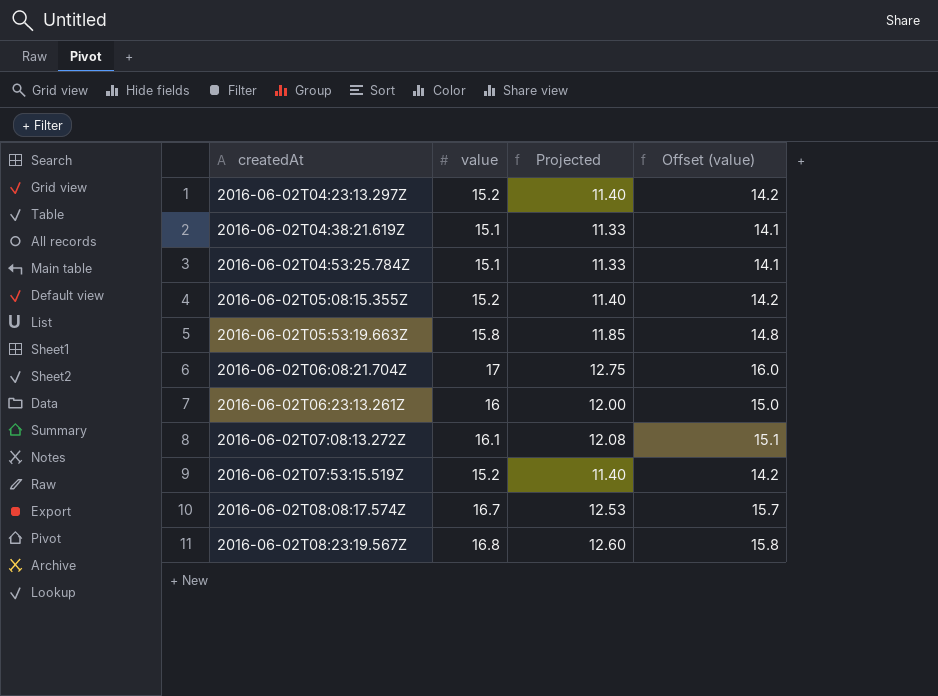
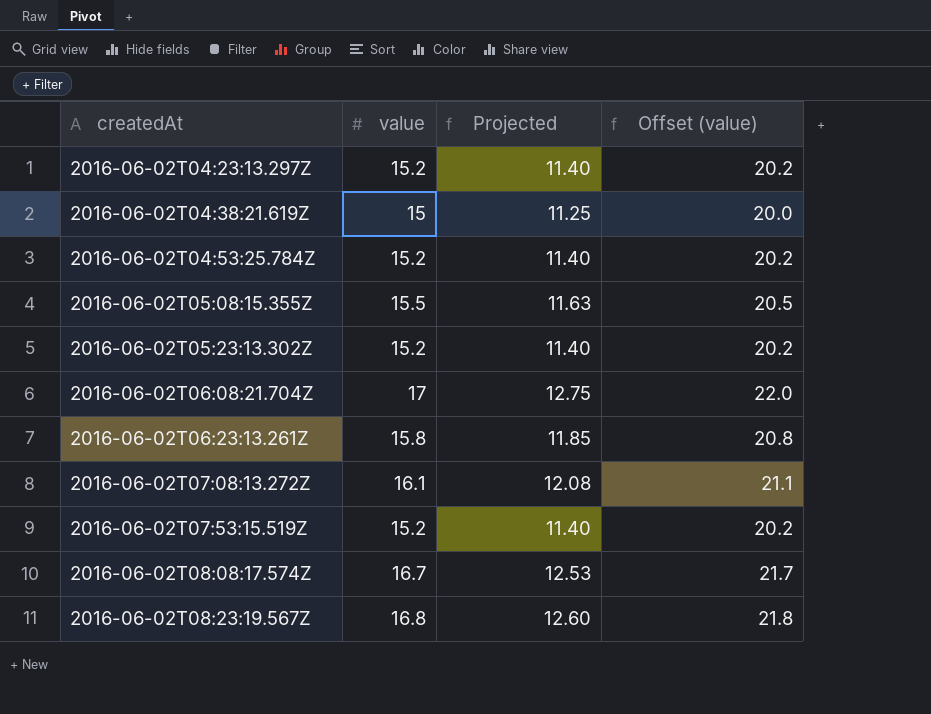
column Offset (value) | formula: [value] - 1 -> [value] + 5
row 2016-06-02T05:53:19.663Z: 15.8 | 11.85 | 14.8 -> none
2016-06-02T04:38:21.619Z | value: 15.1 -> 15
2016-06-02T04:38:21.619Z | Projected: 11.33 -> 11.25
2016-06-02T04:53:25.784Z | value: 15.1 -> 15.2
2016-06-02T04:53:25.784Z | Projected: 11.33 -> 11.40
2016-06-02T05:08:15.355Z | value: 15.2 -> 15.5
2016-06-02T05:08:15.355Z | Projected: 11.40 -> 11.63
row 2016-06-02T05:23:13.302Z: none -> 15.2 | 11.40 | 20.2
2016-06-02T06:23:13.261Z | value: 16 -> 15.8
2016-06-02T06:23:13.261Z | Projected: 12.00 -> 11.85

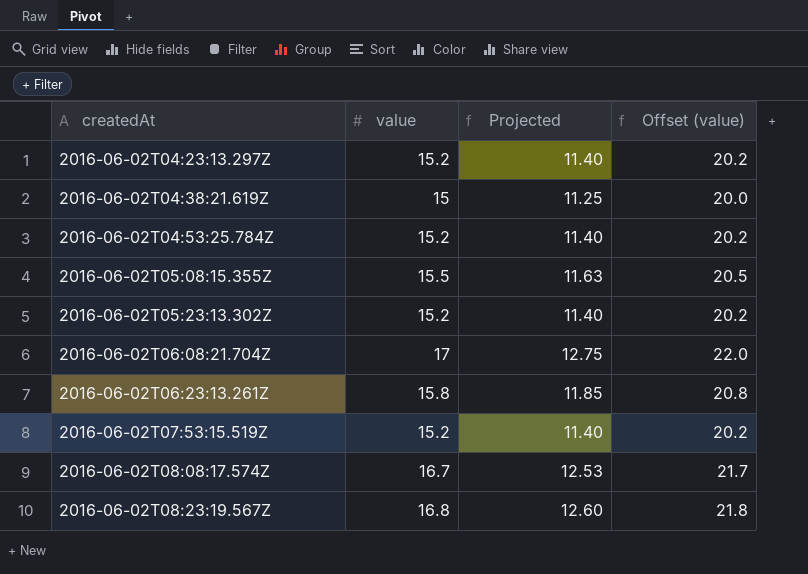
row 2016-06-02T07:08:13.272Z: 16.1 | 12.08 | 21.1 -> none

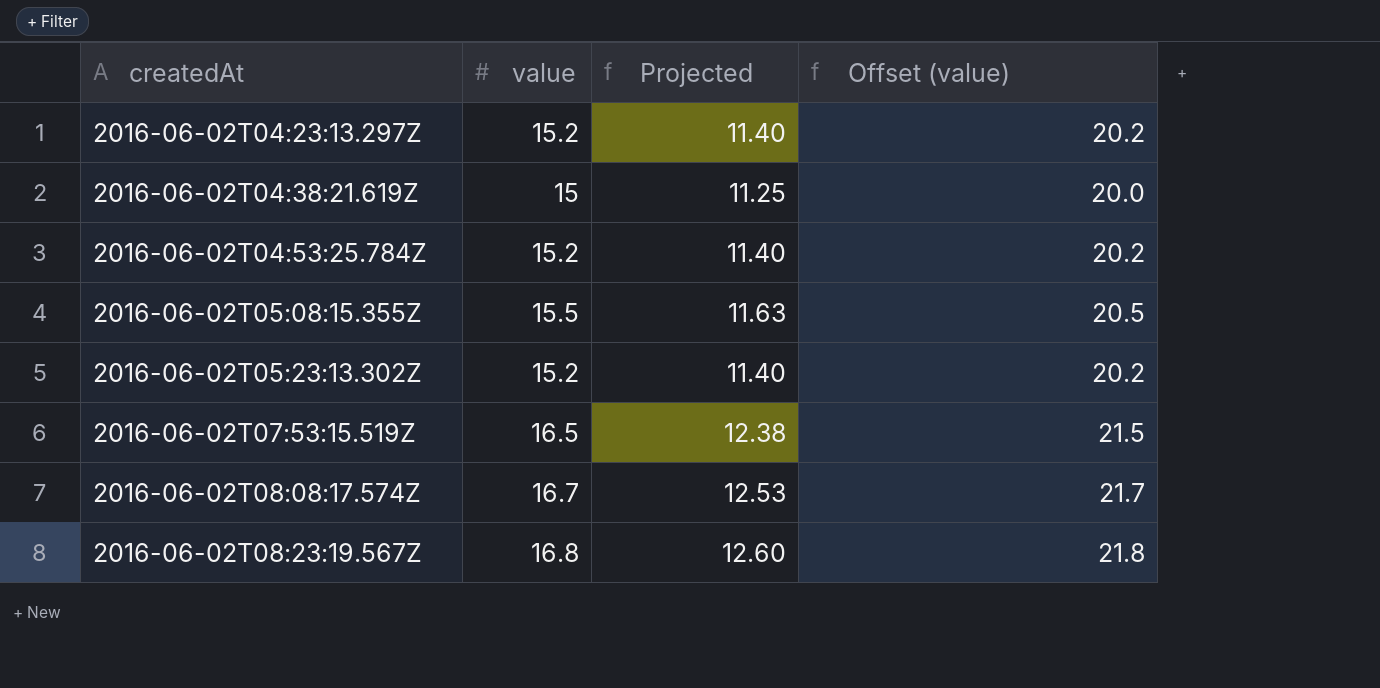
row 2016-06-02T06:08:21.704Z: 17 | 12.75 | 22.0 -> none
row 2016-06-02T06:23:13.261Z: 15.8 | 11.85 | 20.8 -> none
2016-06-02T07:53:15.519Z | value: 15.2 -> 16.5
2016-06-02T07:53:15.519Z | Projected: 11.40 -> 12.38
2016-06-02T07:53:15.519Z | Offset (value): 20.2 -> 21.5

